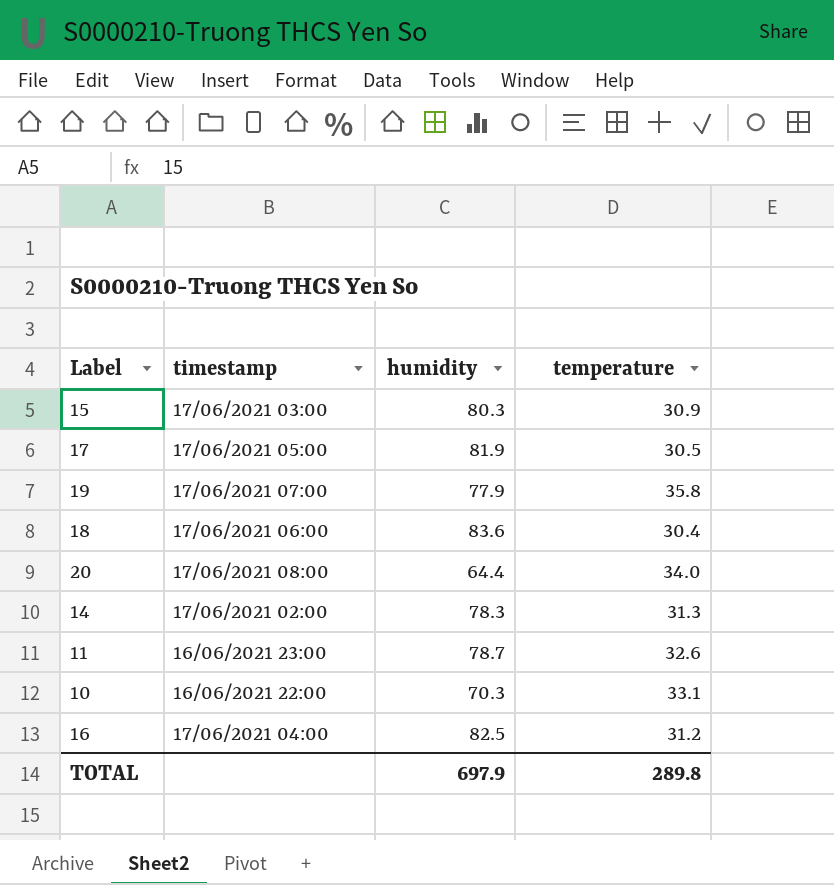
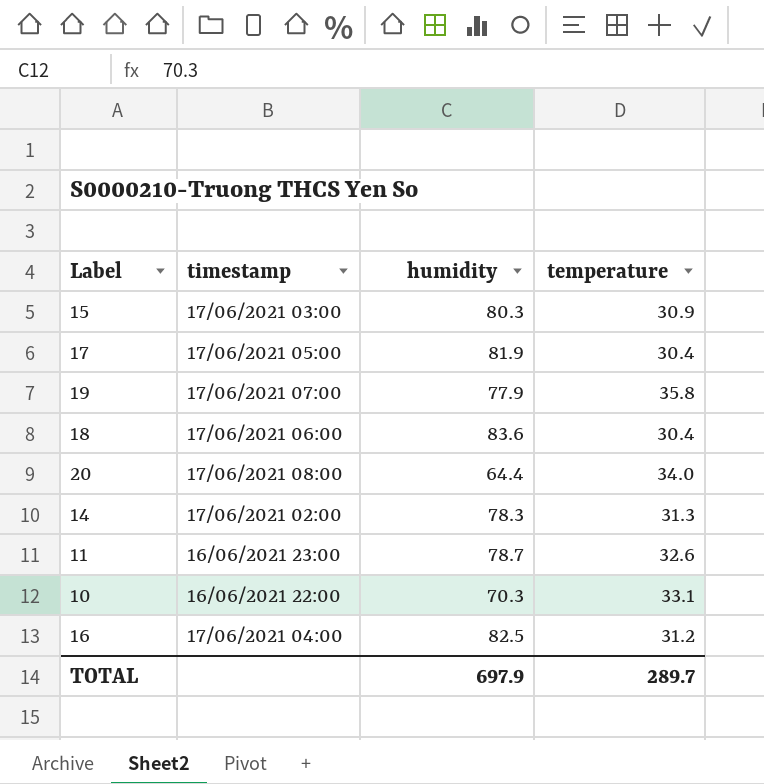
17 | temperature: 30.5 -> 30.4
TOTAL | temperature: 289.8 -> 289.7

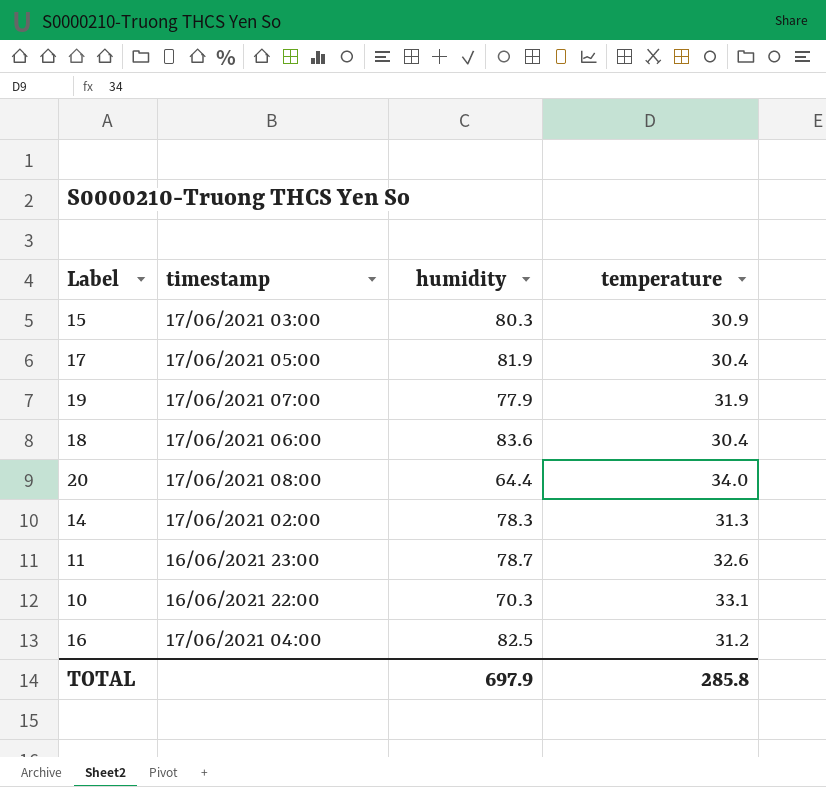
19 | temperature: 35.8 -> 31.9
TOTAL | temperature: 289.7 -> 285.8

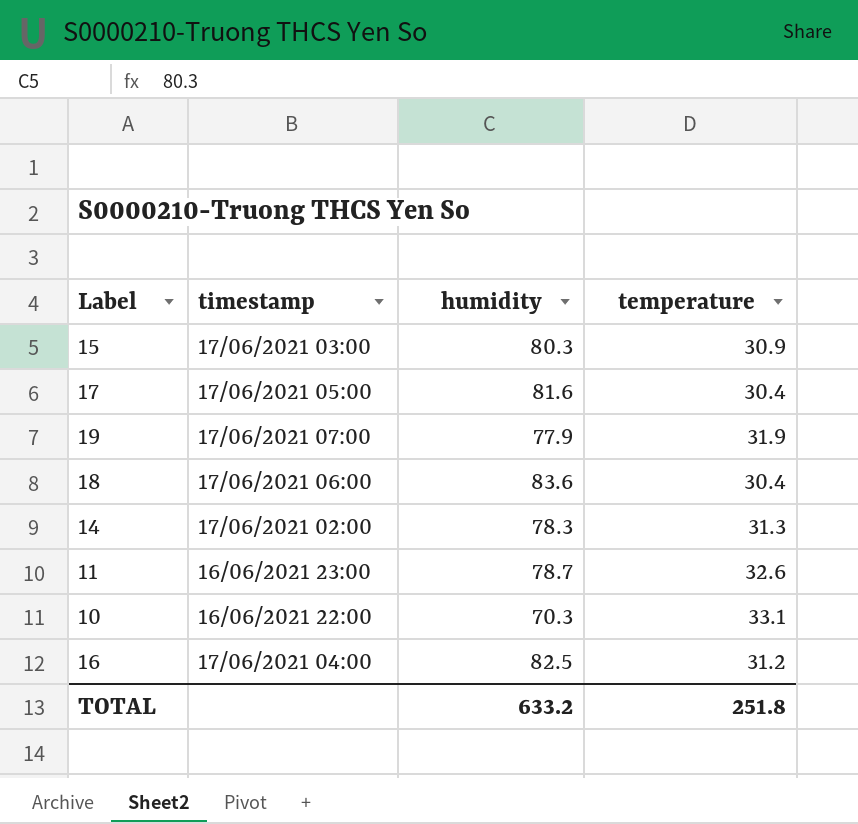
row 20: 17/06/2021 08:00 | 64.4 | 34.0 -> none
17 | humidity: 81.9 -> 81.6
TOTAL | humidity: 697.9 -> 633.2
TOTAL | temperature: 285.8 -> 251.8

